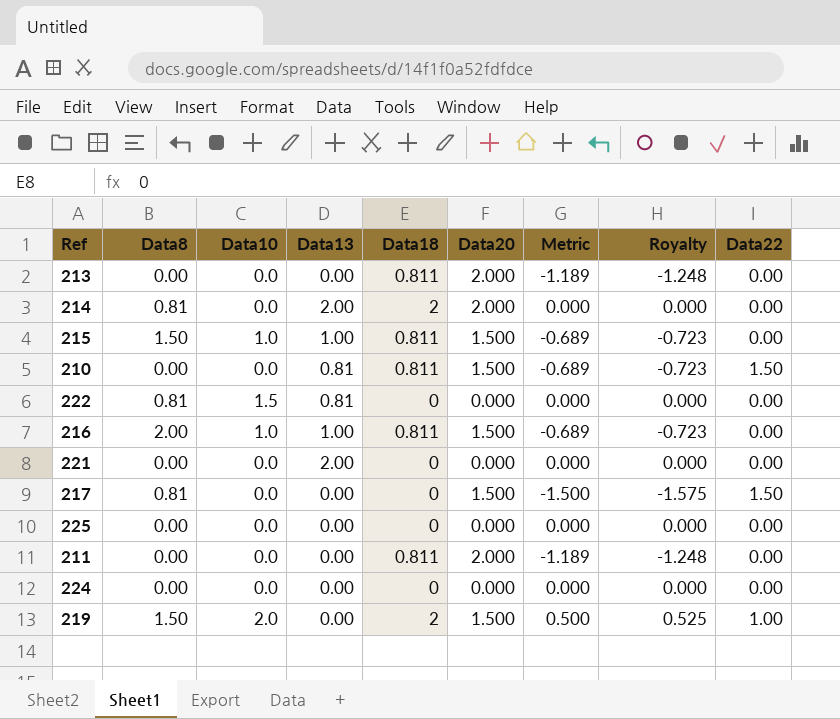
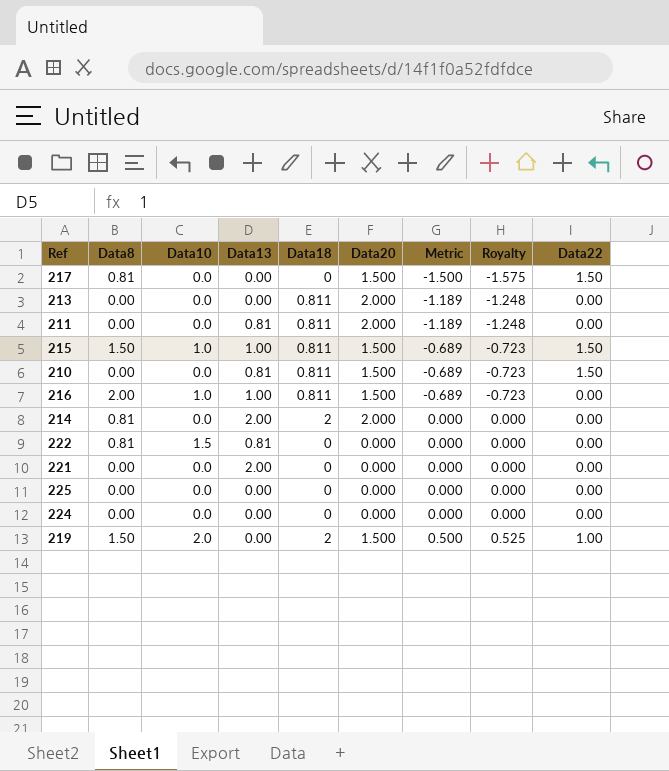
row order: none -> Metric ascending
211 | Data13: 0.00 -> 0.81
215 | Data22: 0.00 -> 1.50

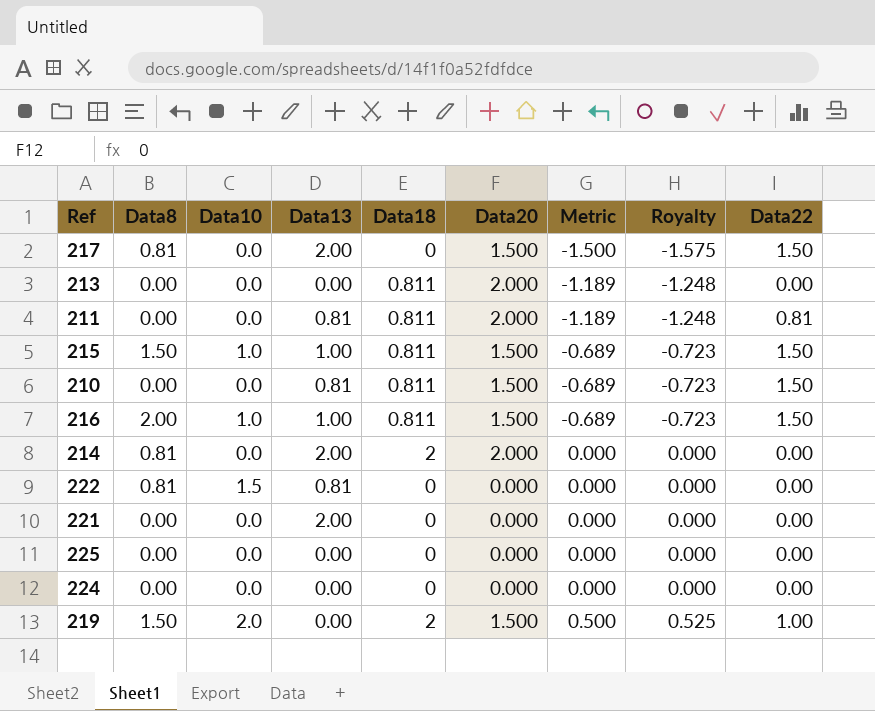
217 | Data13: 0.00 -> 2.00
211 | Data22: 0.00 -> 0.81
216 | Data22: 0.00 -> 1.50

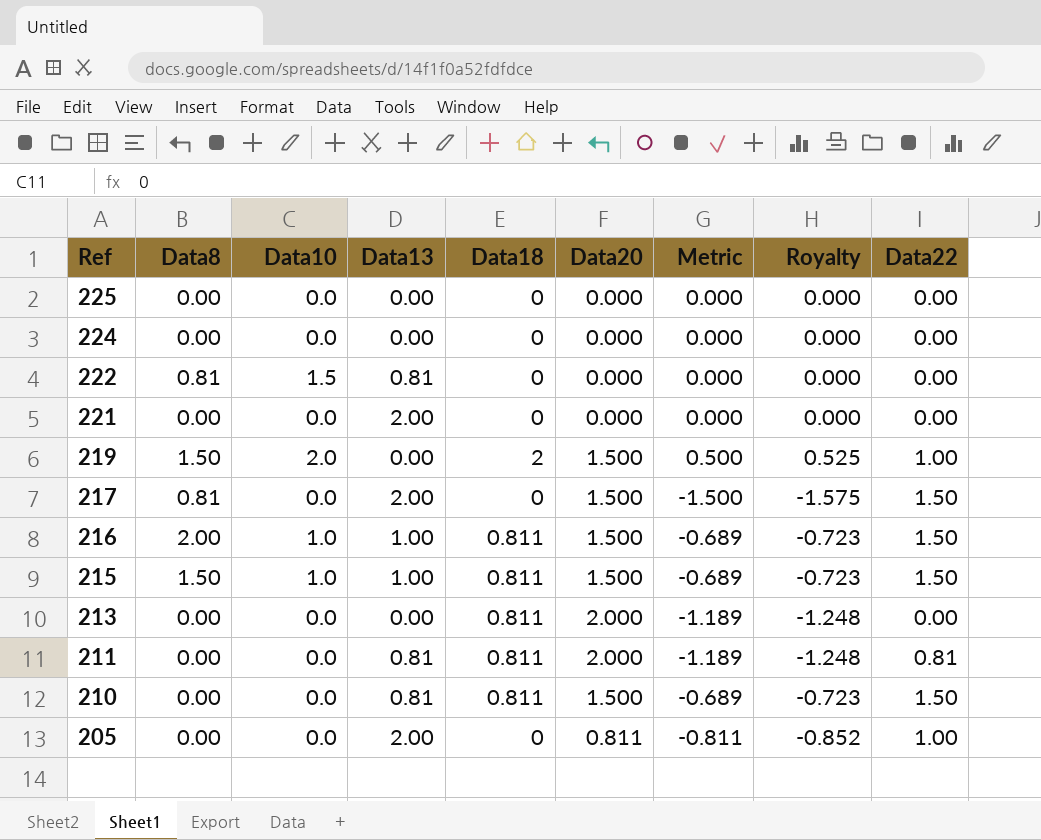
row order: Metric ascending -> Ref descending
row 214: 0.81 | 0.0 | 2.00 | 2 | 2.000 | 0.000 | 0.000 | 0.00 -> none
row 205: none -> 0.00 | 0.0 | 2.00 | 0 | 0.811 | -0.811 | -0.852 | 1.00

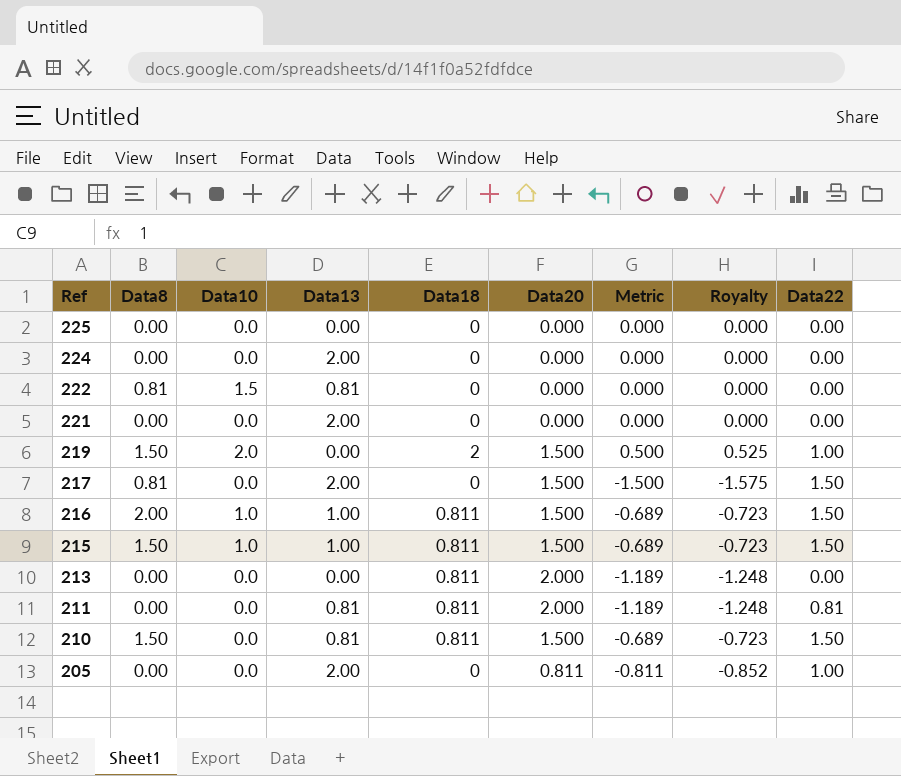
224 | Data13: 0.00 -> 2.00
210 | Data8: 0.00 -> 1.50

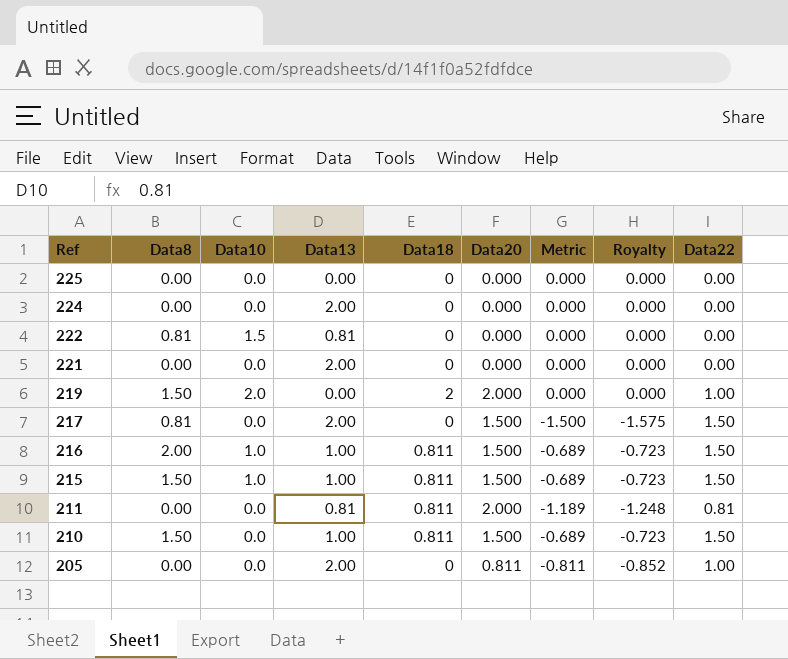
row 213: 0.00 | 0.0 | 0.00 | 0.811 | 2.000 | -1.189 | -1.248 | 0.00 -> none
219 | Data20: 1.500 -> 2.000
219 | Metric: 0.500 -> 0.000
219 | Royalty: 0.525 -> 0.000
210 | Data13: 0.81 -> 1.00

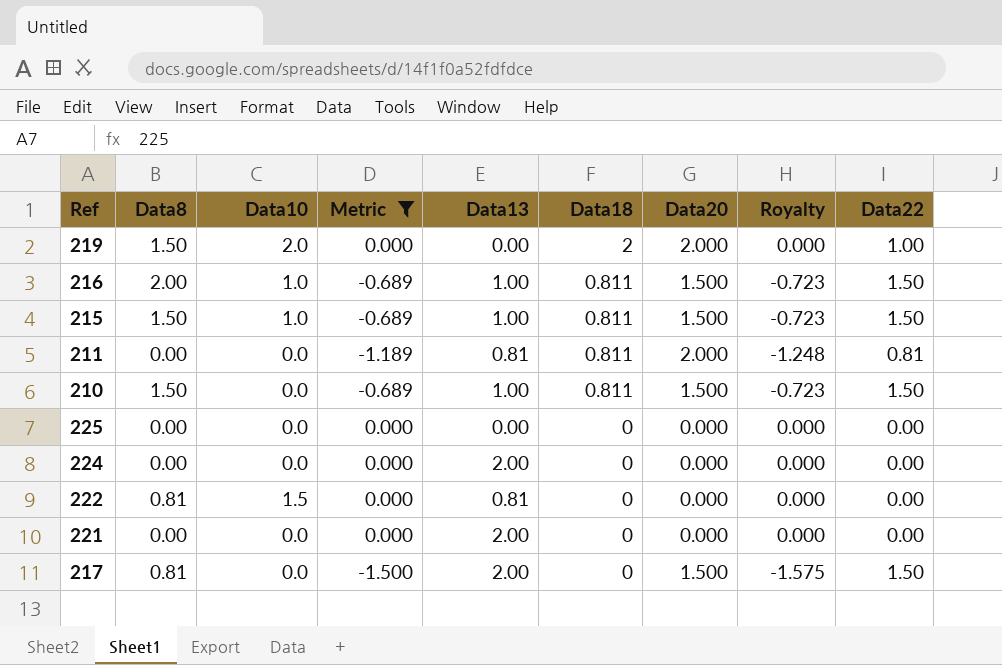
filter: none -> Metric != -0.811
row order: Ref descending -> Data18 descending
column Metric | position: 7 -> 4

